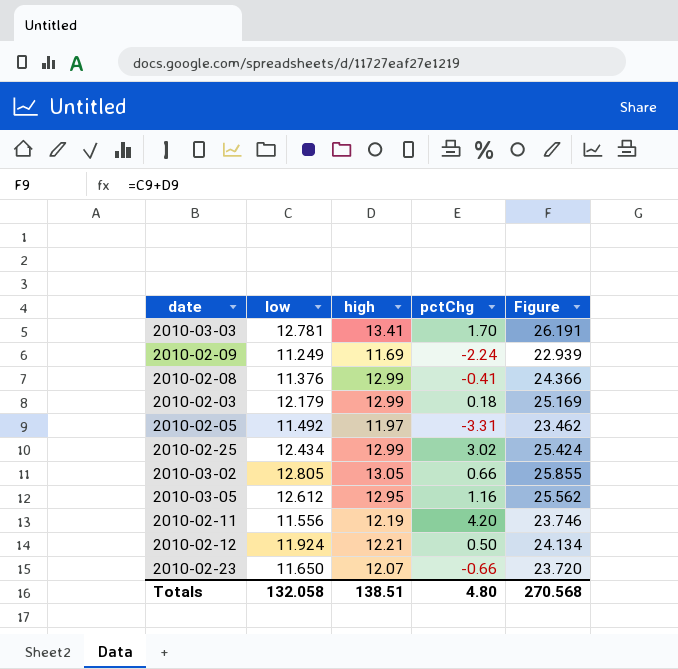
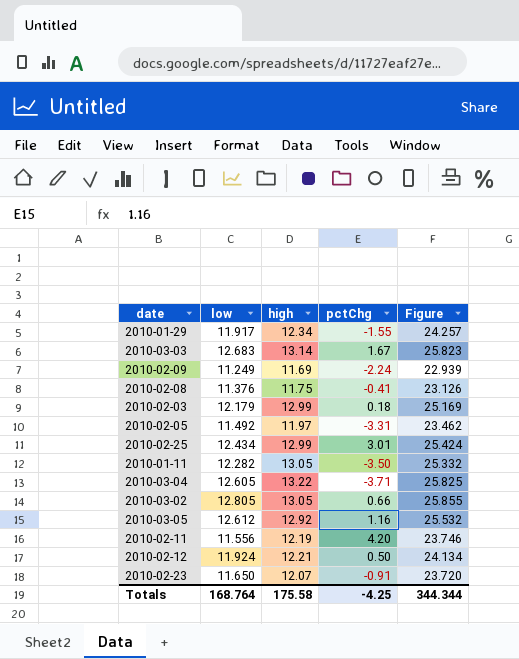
row 2010-01-29: none -> 11.917 | 12.34 | -1.55 | 24.257
2010-03-03 | low: 12.781 -> 12.683
2010-03-03 | high: 13.41 -> 13.14
2010-03-03 | pctChg: 1.70 -> 1.67
2010-03-03 | Figure: 26.191 -> 25.823
2010-02-08 | high: 12.99 -> 11.75
2010-02-08 | Figure: 24.366 -> 23.126
2010-02-25 | pctChg: 3.02 -> 3.01
row 2010-01-11: none -> 12.282 | 13.05 | -3.50 | 25.332
row 2010-03-04: none -> 12.605 | 13.22 | -3.71 | 25.825
2010-03-05 | high: 12.95 -> 12.92
2010-03-05 | Figure: 25.562 -> 25.532
2010-02-23 | pctChg: -0.66 -> -0.91
Totals | low: 132.058 -> 168.764
Totals | high: 138.51 -> 175.58
Totals | pctChg: 4.80 -> -4.25
Totals | Figure: 270.568 -> 344.344

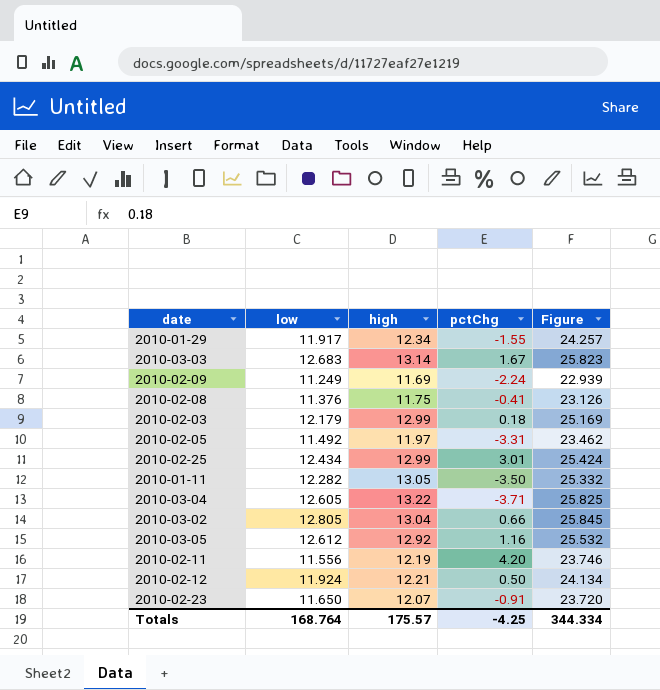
2010-03-02 | high: 13.05 -> 13.04
2010-03-02 | Figure: 25.855 -> 25.845
Totals | high: 175.58 -> 175.57
Totals | Figure: 344.344 -> 344.334

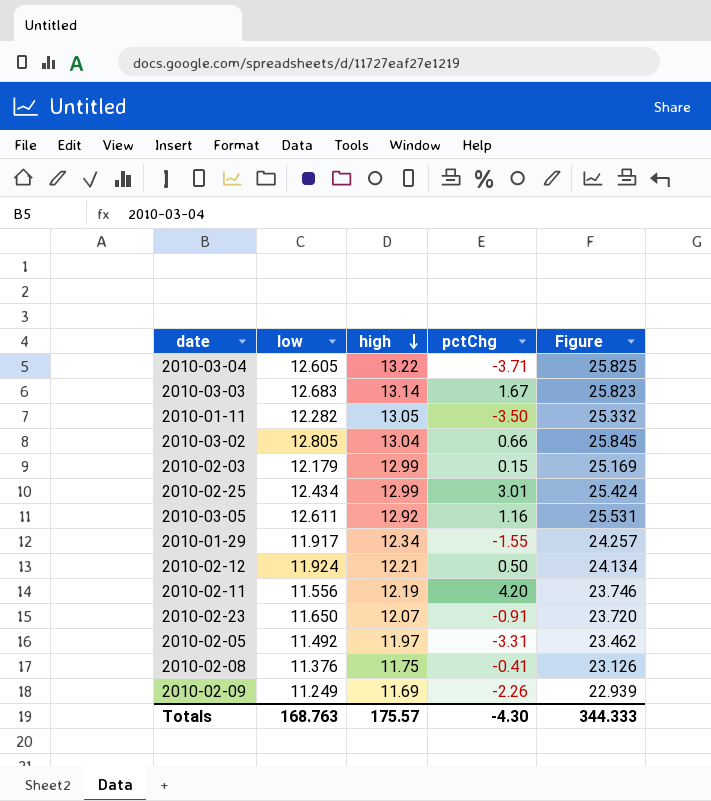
row order: none -> high descending
2010-02-03 | pctChg: 0.18 -> 0.15
2010-03-05 | low: 12.612 -> 12.611
2010-03-05 | Figure: 25.532 -> 25.531
2010-02-09 | pctChg: -2.24 -> -2.26
Totals | low: 168.764 -> 168.763
Totals | pctChg: -4.25 -> -4.30
Totals | Figure: 344.334 -> 344.333

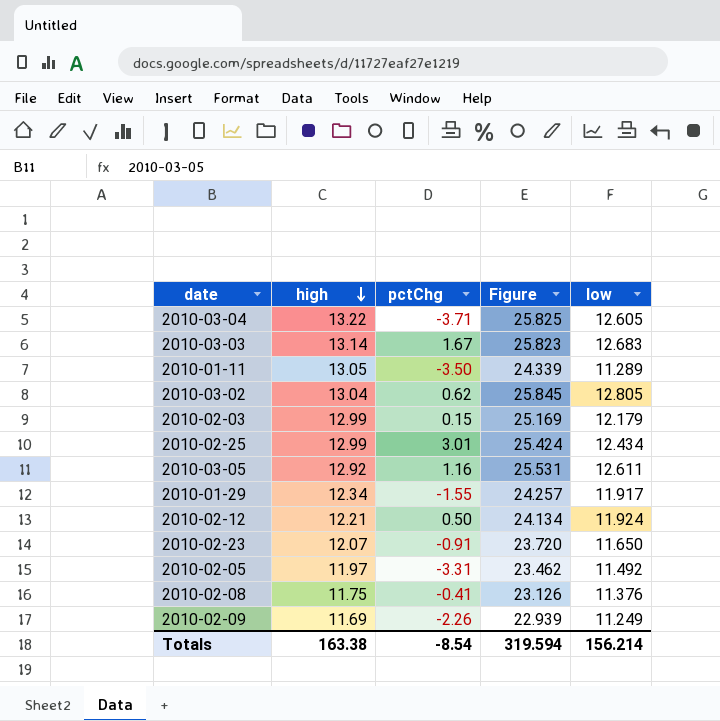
column low | position: 2 -> 5
row 2010-02-11: 11.556 | 12.19 | 4.20 | 23.746 -> none
2010-01-11 | Figure: 25.332 -> 24.339
2010-01-11 | low: 12.282 -> 11.289
2010-03-02 | pctChg: 0.66 -> 0.62
Totals | high: 175.57 -> 163.38
Totals | pctChg: -4.30 -> -8.54
Totals | Figure: 344.333 -> 319.594
Totals | low: 168.763 -> 156.214

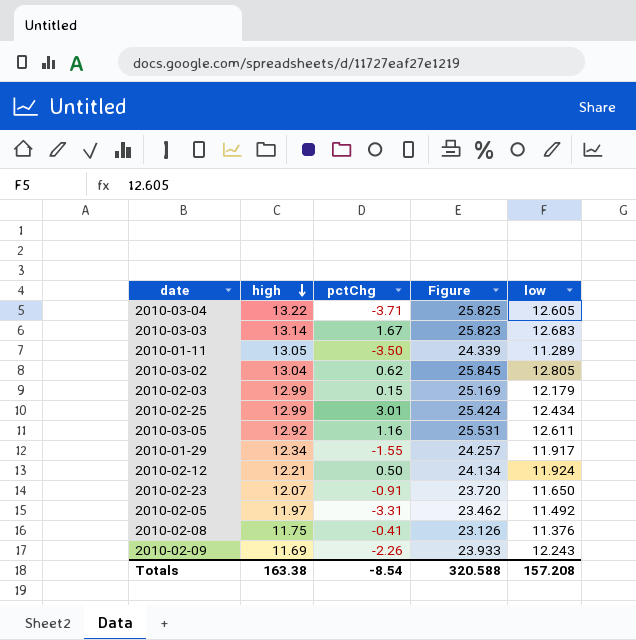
2010-02-09 | Figure: 22.939 -> 23.933
2010-02-09 | low: 11.249 -> 12.243
Totals | Figure: 319.594 -> 320.588
Totals | low: 156.214 -> 157.208

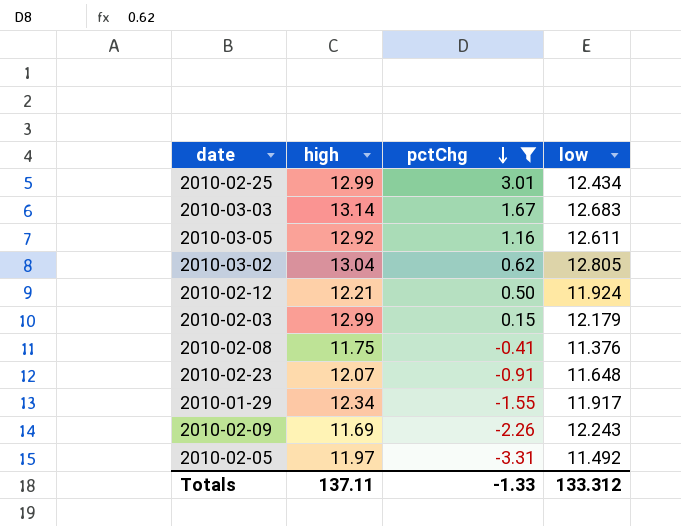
filter: none -> pctChg >= -3.31
row order: high descending -> pctChg descending
column Figure | formula: [high] + [low] -> none
2010-02-23 | low: 11.650 -> 11.648
Totals | high: 163.38 -> 137.11
Totals | pctChg: -8.54 -> -1.33
Totals | low: 157.208 -> 133.312

